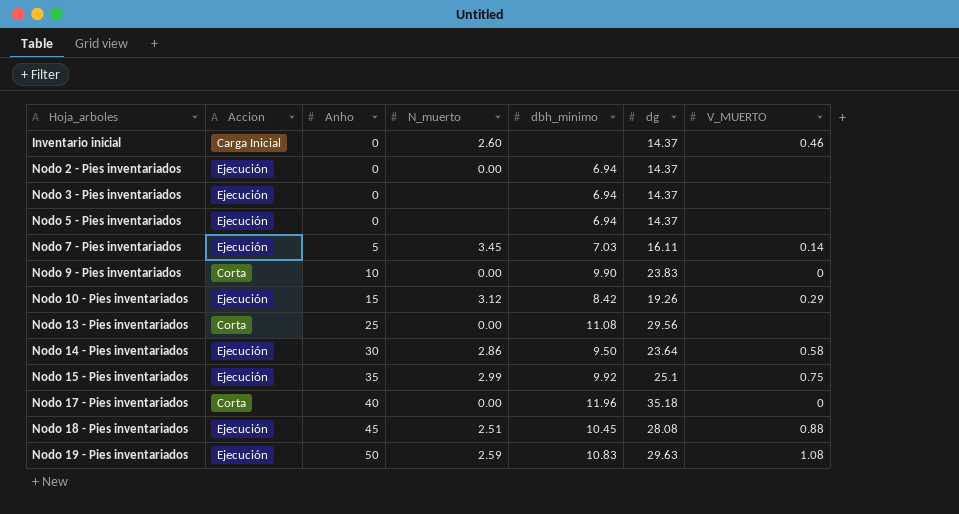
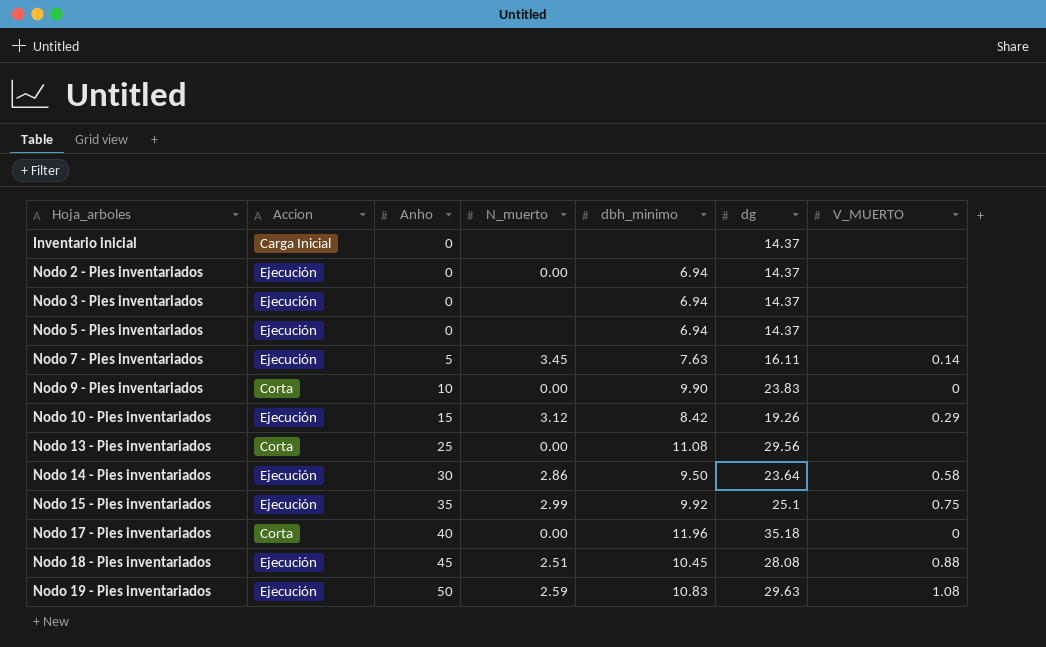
Inventario inicial | N_muerto: 2.60 -> none
Inventario inicial | V_MUERTO: 0.46 -> none
Nodo 7 - Pies inventariados | dbh_minimo: 7.03 -> 7.63

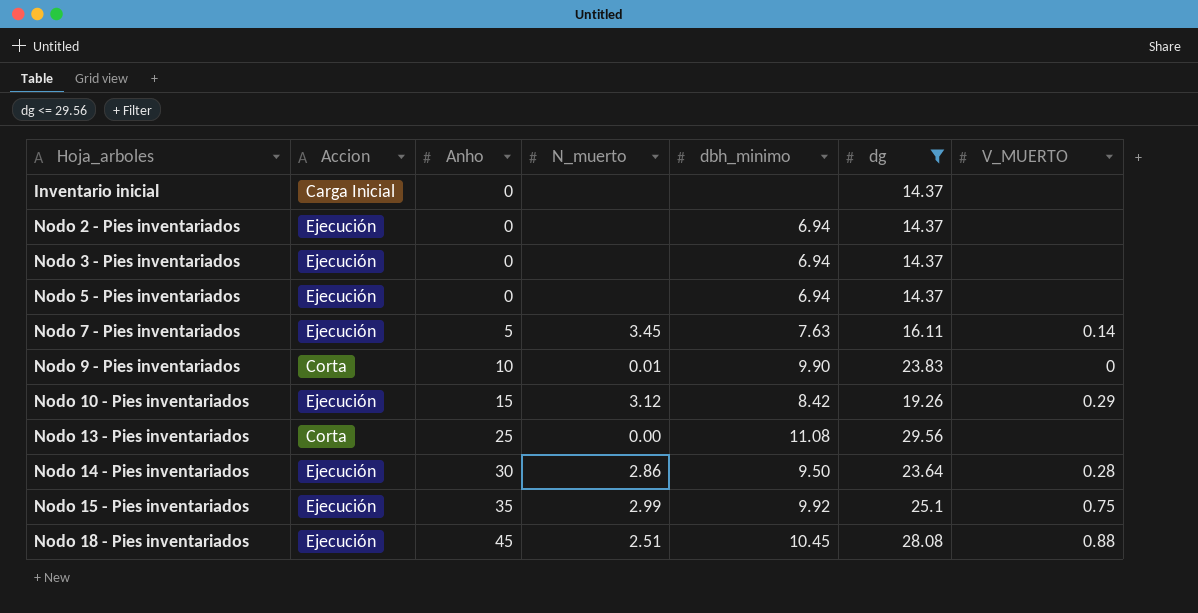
filter: none -> dg <= 29.56
Nodo 2 - Pies inventariados | N_muerto: 0.00 -> none
Nodo 9 - Pies inventariados | N_muerto: 0.00 -> 0.01
Nodo 14 - Pies inventariados | V_MUERTO: 0.58 -> 0.28

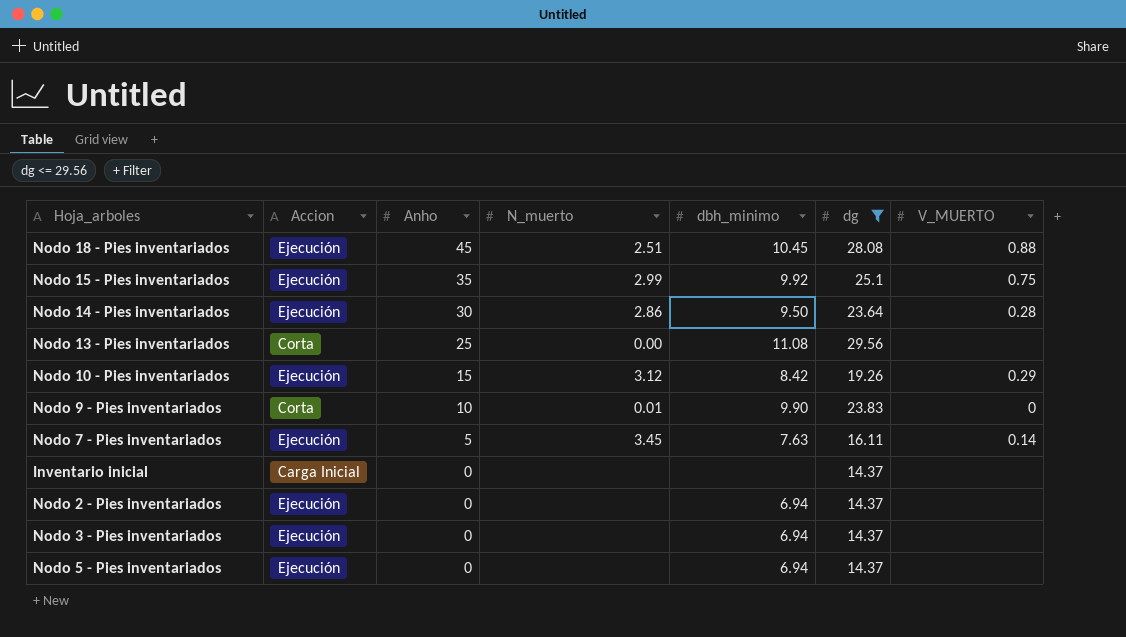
row order: Hoja_arboles ascending -> Anho descending

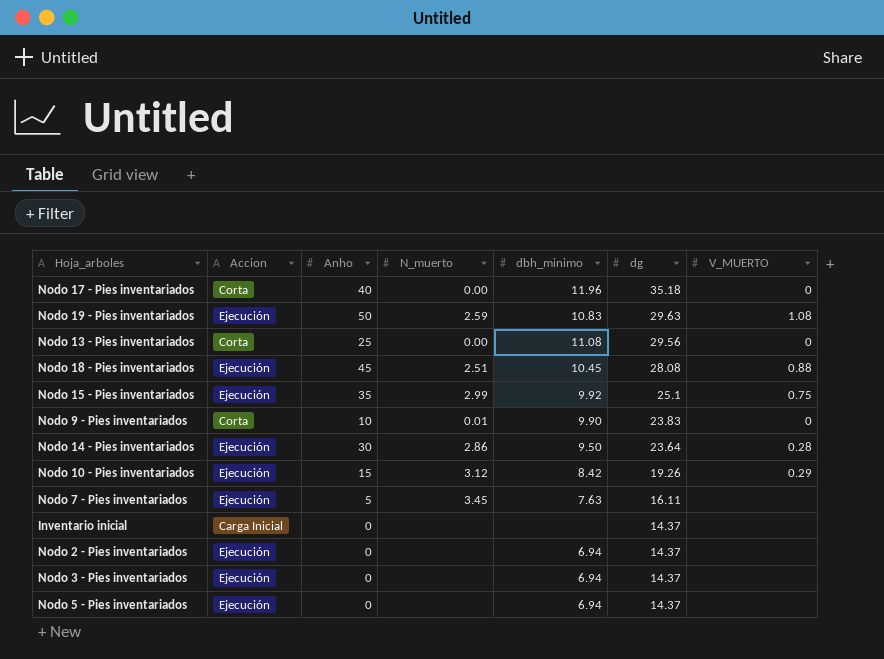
filter: dg <= 29.56 -> none
row order: Anho descending -> dg descending
Nodo 13 - Pies inventariados | V_MUERTO: none -> 0
Nodo 7 - Pies inventariados | V_MUERTO: 0.14 -> none

